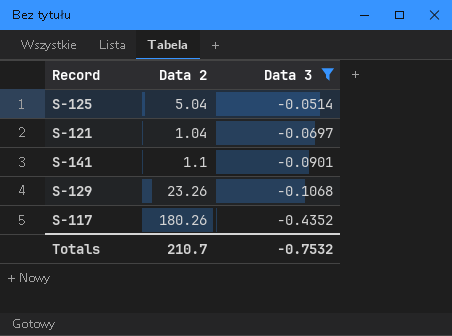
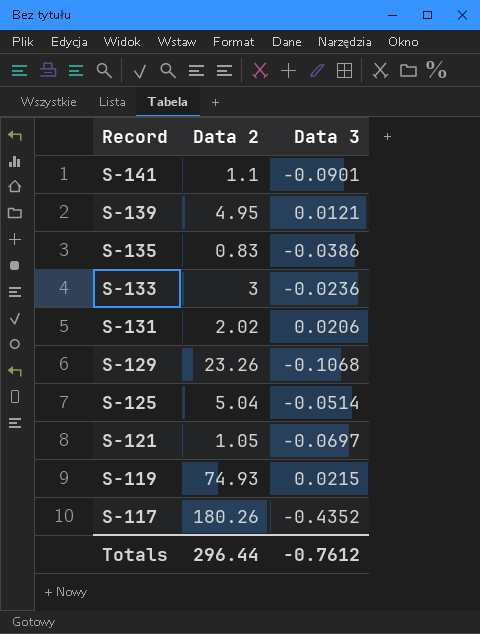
filter: Data 3 <= -0.0514 -> none
row order: Data 3 descending -> Record descending
S-121 | Data 2: 1.04 -> 1.05
Totals | Data 2: 210.7 -> 296.44
Totals | Data 3: -0.7532 -> -0.7612

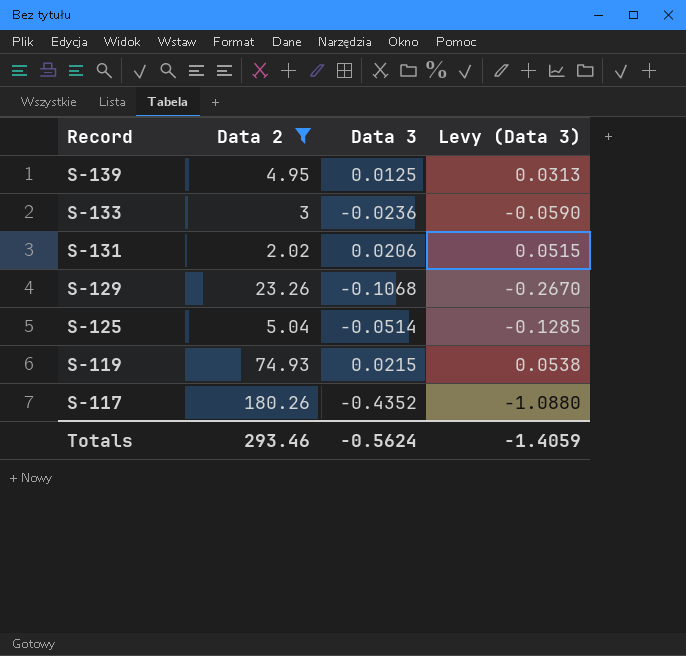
filter: none -> Data 2 >= 2.02
column Levy (Data 3) | formula: none -> [Data 3] * 2.5
S-139 | Data 3: 0.0121 -> 0.0125
Totals | Data 2: 296.44 -> 293.46
Totals | Data 3: -0.7612 -> -0.5624

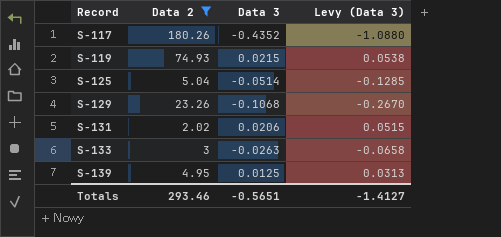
row order: Record descending -> Record ascending
S-133 | Data 3: -0.0236 -> -0.0263
S-133 | Levy (Data 3): -0.0590 -> -0.0658
Totals | Data 3: -0.5624 -> -0.5651
Totals | Levy (Data 3): -1.4059 -> -1.4127

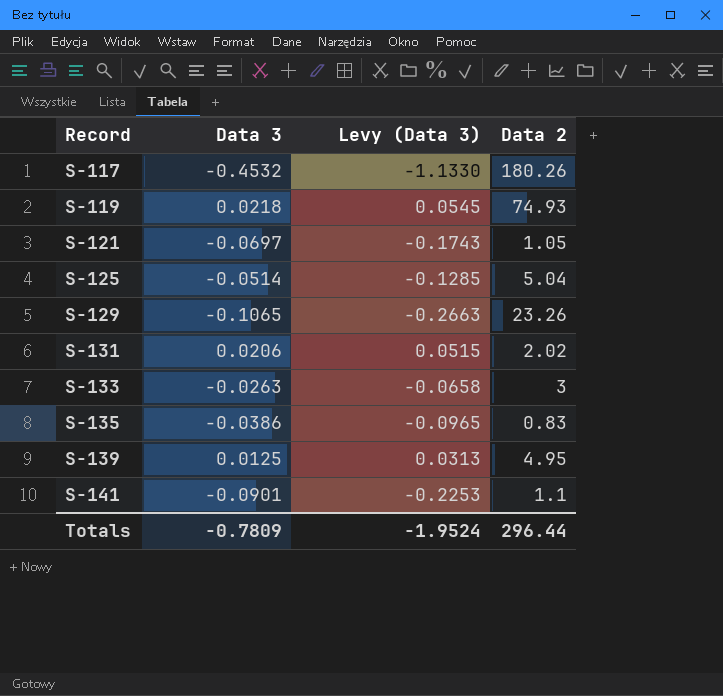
filter: Data 2 >= 2.02 -> none
column Data 2 | position: 2 -> 4
S-117 | Data 3: -0.4352 -> -0.4532
S-117 | Levy (Data 3): -1.0880 -> -1.1330
S-119 | Data 3: 0.0215 -> 0.0218
S-119 | Levy (Data 3): 0.0538 -> 0.0545
S-129 | Data 3: -0.1068 -> -0.1065
S-129 | Levy (Data 3): -0.2670 -> -0.2663
Totals | Data 3: -0.5651 -> -0.7809
Totals | Levy (Data 3): -1.4127 -> -1.9524
Totals | Data 2: 293.46 -> 296.44

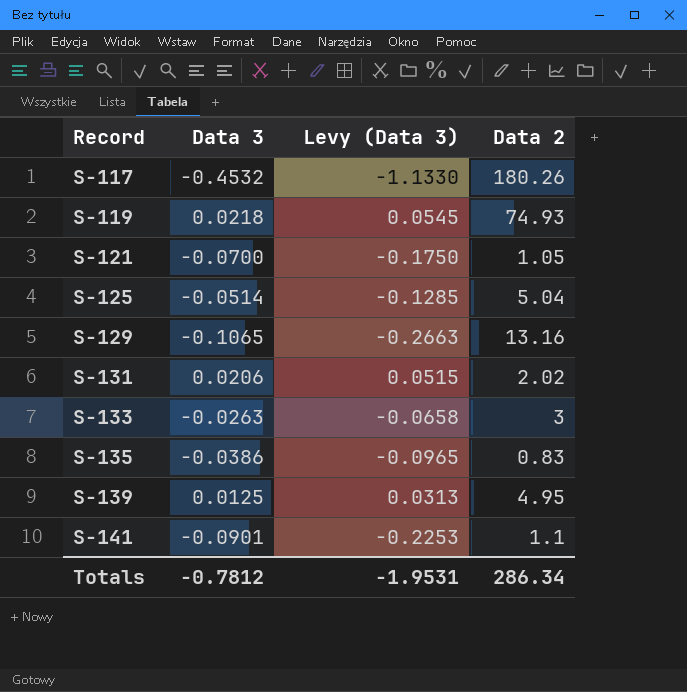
S-121 | Data 3: -0.0697 -> -0.0700
S-121 | Levy (Data 3): -0.1743 -> -0.1750
S-129 | Data 2: 23.26 -> 13.16
Totals | Data 3: -0.7809 -> -0.7812
Totals | Levy (Data 3): -1.9524 -> -1.9531
Totals | Data 2: 296.44 -> 286.34

